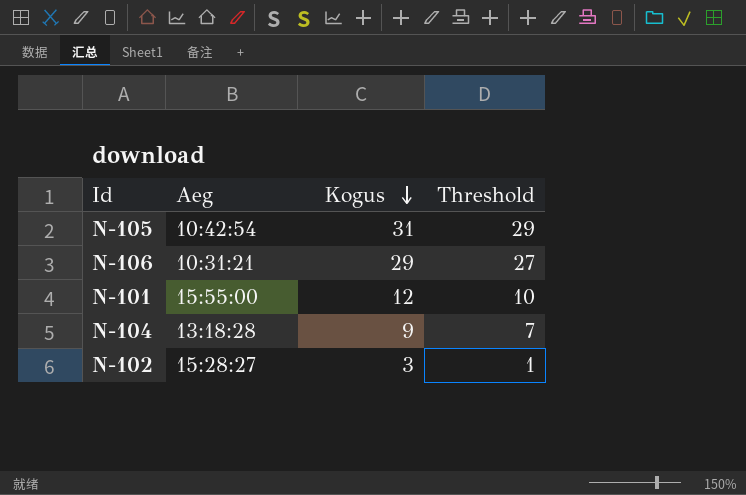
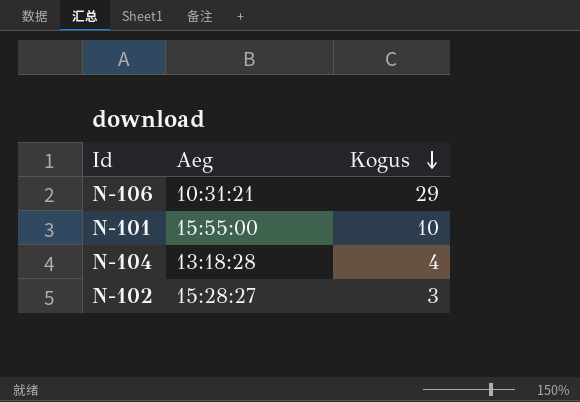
column Threshold | formula: [Kogus] - 2 -> none
row N-105: 10:42:54 | 31 | 29 -> none
N-101 | Kogus: 12 -> 10
N-104 | Kogus: 9 -> 4

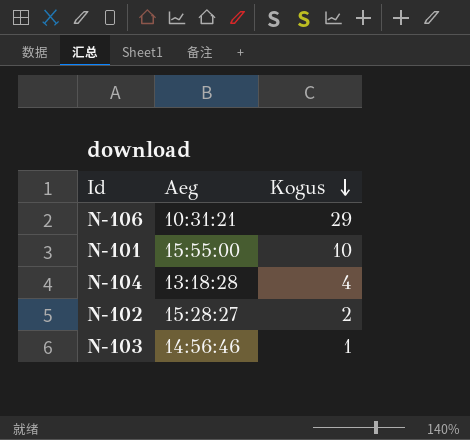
N-102 | Kogus: 3 -> 2
row N-103: none -> 14:56:46 | 1

